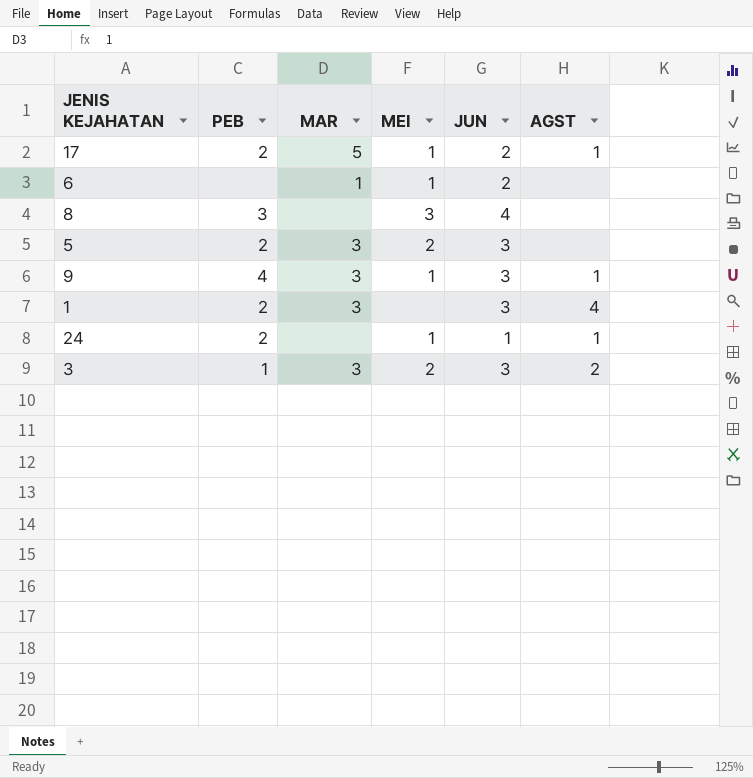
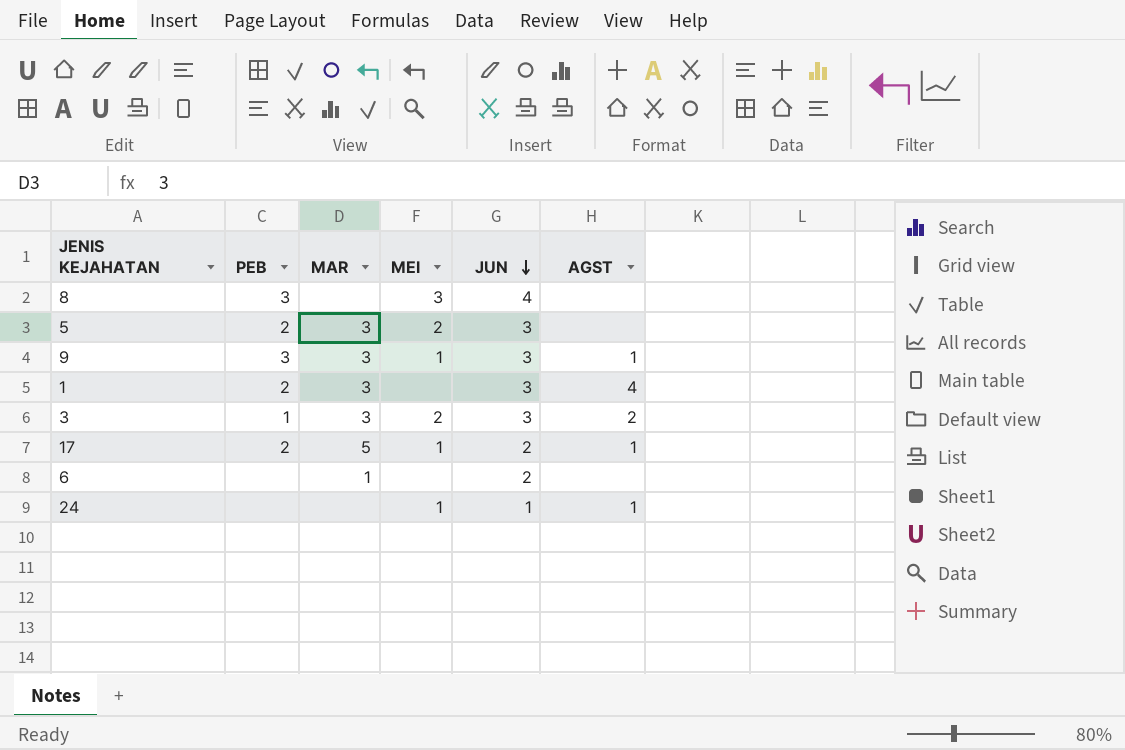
row order: none -> JUN descending
9 | PEB: 4 -> 3
6 | MEI: 1 -> none
24 | PEB: 2 -> none

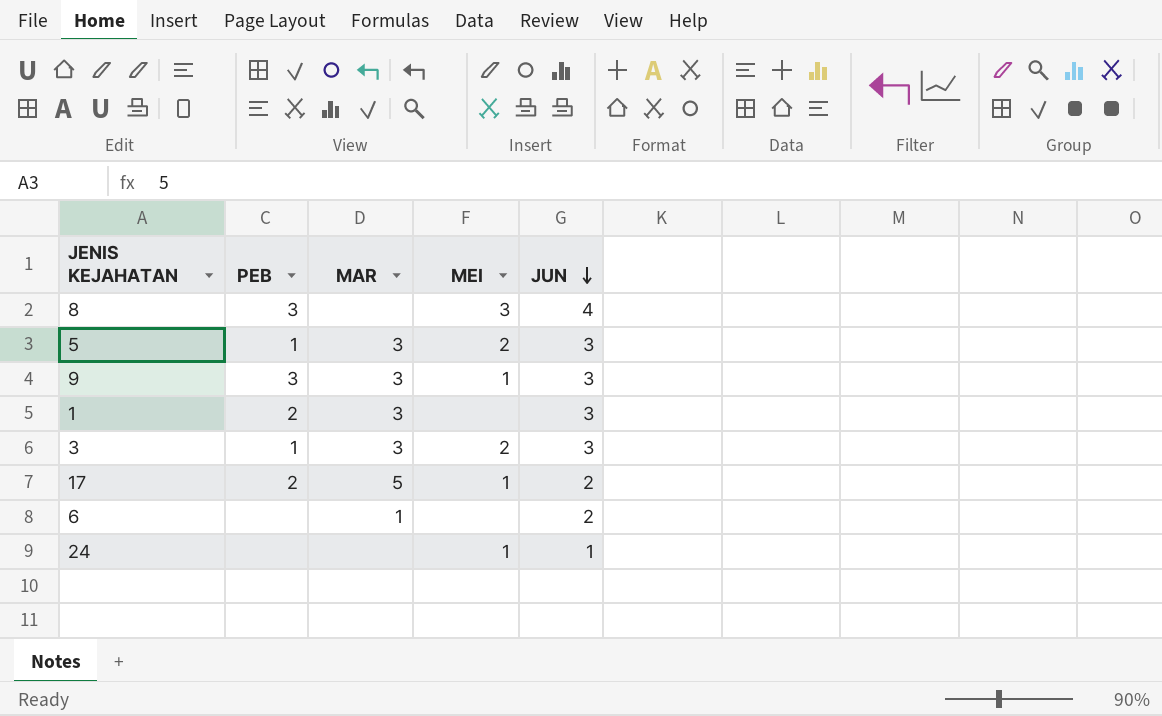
column AGST | position: 6 -> none
5 | PEB: 2 -> 1

